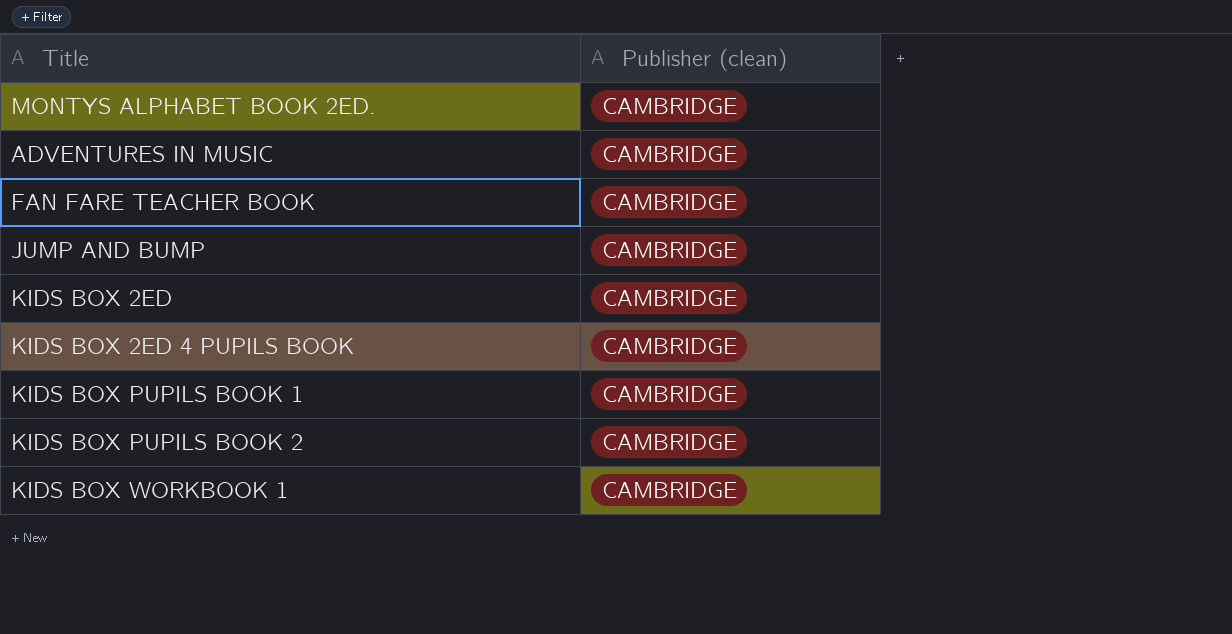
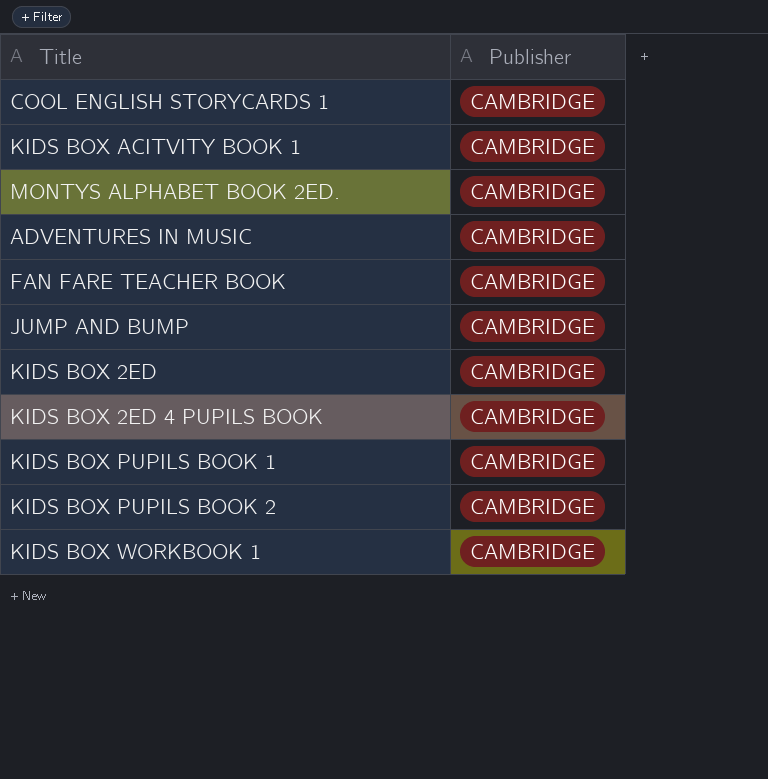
column name: Publisher (clean) -> Publisher
row COOL ENGLISH STORYCARDS 1: none -> CAMBRIDGE
row KIDS BOX ACITVITY BOOK 1: none -> CAMBRIDGE

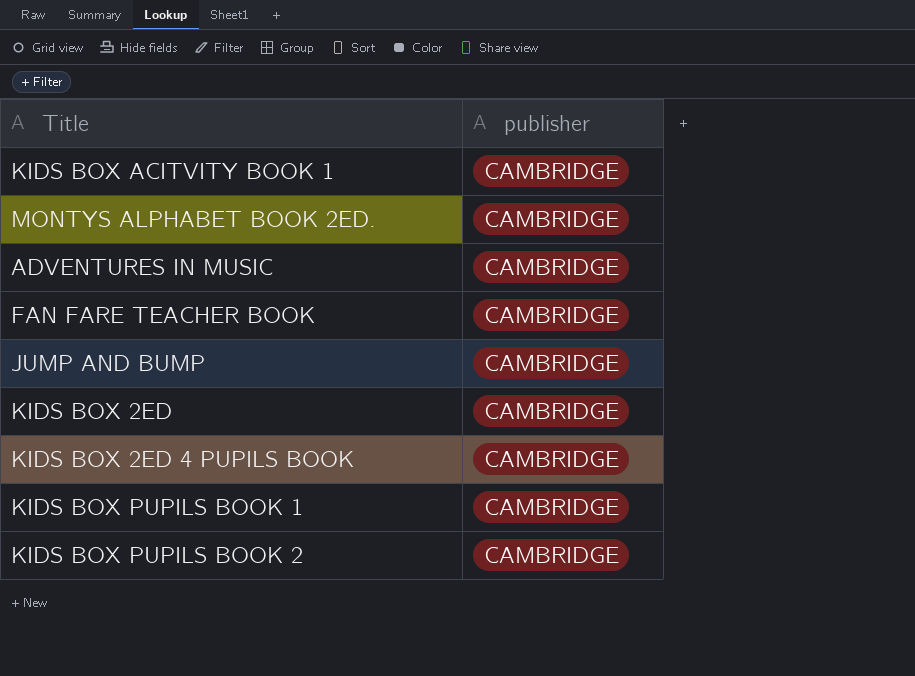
column name: Publisher -> publisher
row COOL ENGLISH STORYCARDS 1: CAMBRIDGE -> none
row KIDS BOX WORKBOOK 1: CAMBRIDGE -> none

